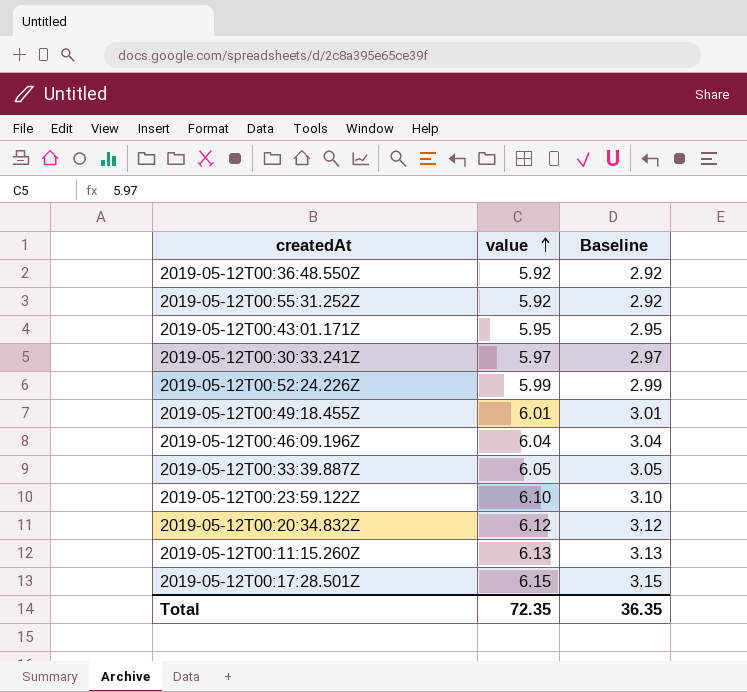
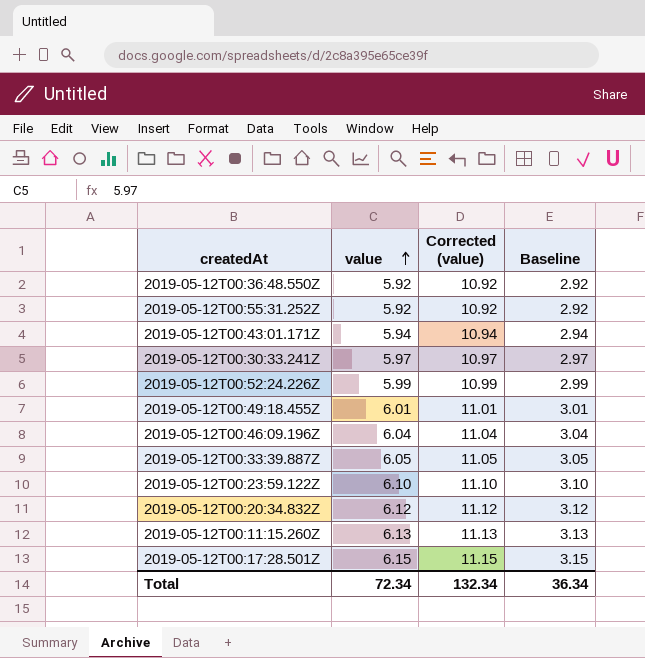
column Corrected (value) | formula: none -> [value] + 5
2019-05-12T00:43:01.171Z | value: 5.95 -> 5.94
2019-05-12T00:43:01.171Z | Baseline: 2.95 -> 2.94
Total | value: 72.35 -> 72.34
Total | Baseline: 36.35 -> 36.34

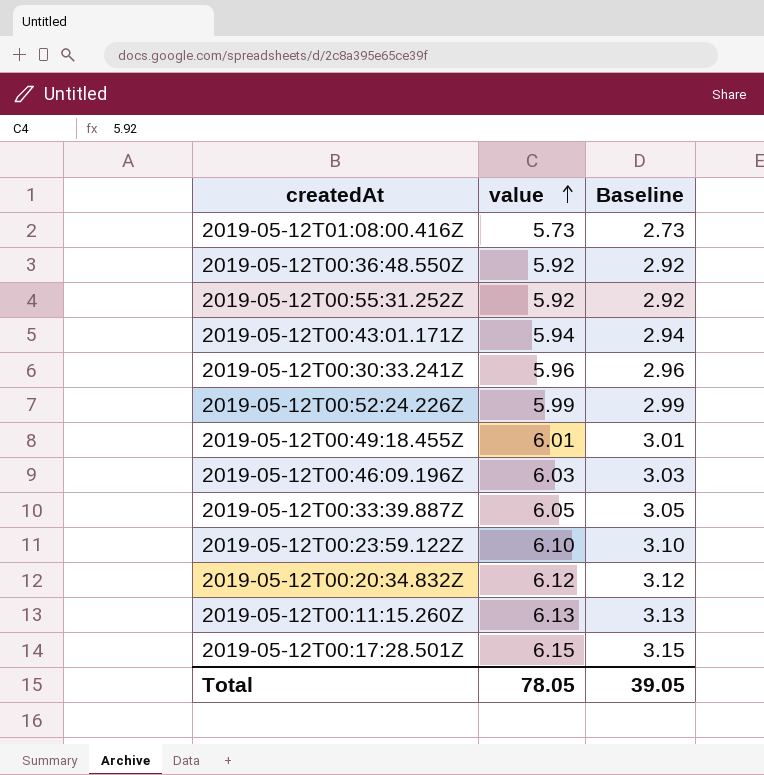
column Corrected (value) | formula: [value] + 5 -> none
row 2019-05-12T01:08:00.416Z: none -> 5.73 | 2.73
2019-05-12T00:30:33.241Z | value: 5.97 -> 5.96
2019-05-12T00:30:33.241Z | Baseline: 2.97 -> 2.96
2019-05-12T00:46:09.196Z | value: 6.04 -> 6.03
2019-05-12T00:46:09.196Z | Baseline: 3.04 -> 3.03
Total | value: 72.34 -> 78.05
Total | Baseline: 36.34 -> 39.05

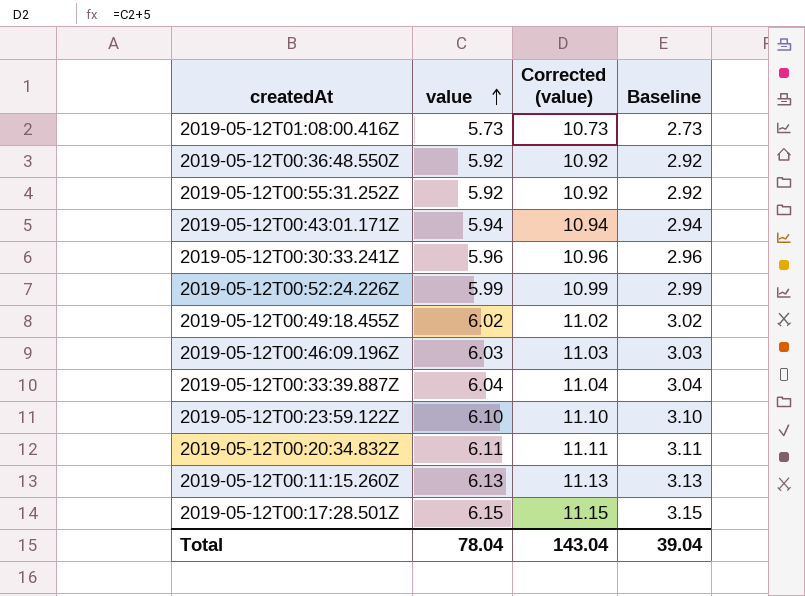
column Corrected (value) | formula: none -> [value] + 5
2019-05-12T00:49:18.455Z | value: 6.01 -> 6.02
2019-05-12T00:49:18.455Z | Baseline: 3.01 -> 3.02
2019-05-12T00:33:39.887Z | value: 6.05 -> 6.04
2019-05-12T00:33:39.887Z | Baseline: 3.05 -> 3.04
2019-05-12T00:20:34.832Z | value: 6.12 -> 6.11
2019-05-12T00:20:34.832Z | Baseline: 3.12 -> 3.11
Total | value: 78.05 -> 78.04
Total | Baseline: 39.05 -> 39.04

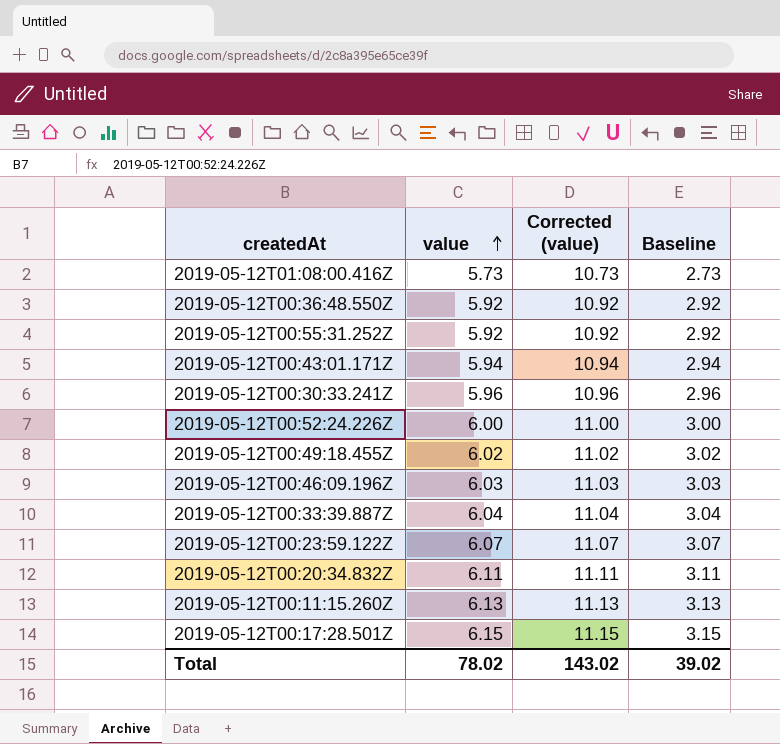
2019-05-12T00:52:24.226Z | value: 5.99 -> 6.00
2019-05-12T00:52:24.226Z | Corrected (value): 10.99 -> 11.00
2019-05-12T00:52:24.226Z | Baseline: 2.99 -> 3.00
2019-05-12T00:23:59.122Z | value: 6.10 -> 6.07
2019-05-12T00:23:59.122Z | Corrected (value): 11.10 -> 11.07
2019-05-12T00:23:59.122Z | Baseline: 3.10 -> 3.07
Total | value: 78.04 -> 78.02
Total | Corrected (value): 143.04 -> 143.02
Total | Baseline: 39.04 -> 39.02

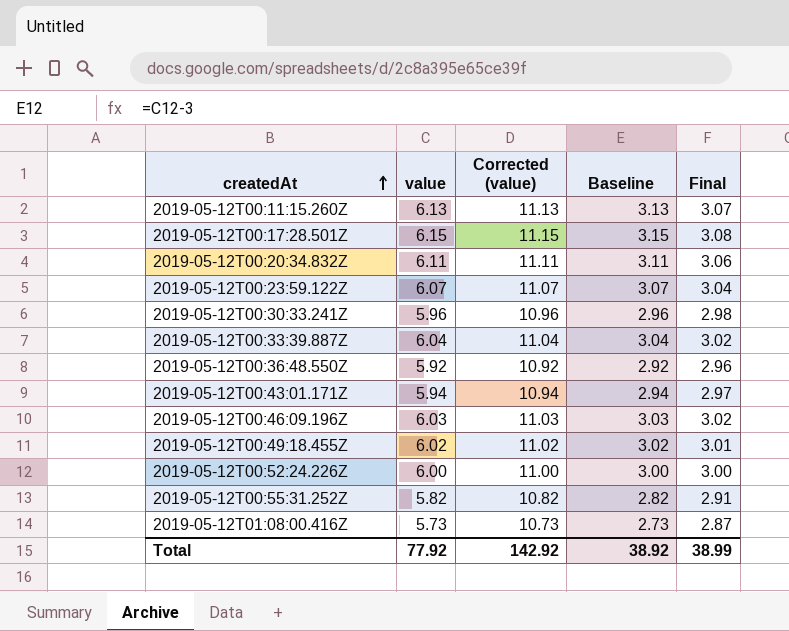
row order: value ascending -> createdAt ascending
column Final | formula: none -> [value] * 0.5
2019-05-12T00:55:31.252Z | value: 5.92 -> 5.82
2019-05-12T00:55:31.252Z | Corrected (value): 10.92 -> 10.82
2019-05-12T00:55:31.252Z | Baseline: 2.92 -> 2.82
Total | value: 78.02 -> 77.92
Total | Corrected (value): 143.02 -> 142.92
Total | Baseline: 39.02 -> 38.92

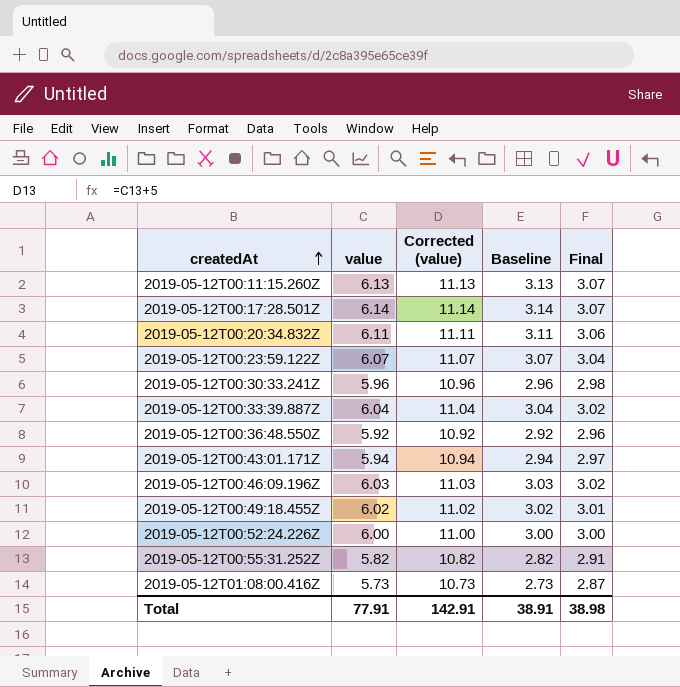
2019-05-12T00:17:28.501Z | value: 6.15 -> 6.14
2019-05-12T00:17:28.501Z | Corrected (value): 11.15 -> 11.14
2019-05-12T00:17:28.501Z | Baseline: 3.15 -> 3.14
2019-05-12T00:17:28.501Z | Final: 3.08 -> 3.07
Total | value: 77.92 -> 77.91
Total | Corrected (value): 142.92 -> 142.91
Total | Baseline: 38.92 -> 38.91
Total | Final: 38.99 -> 38.98

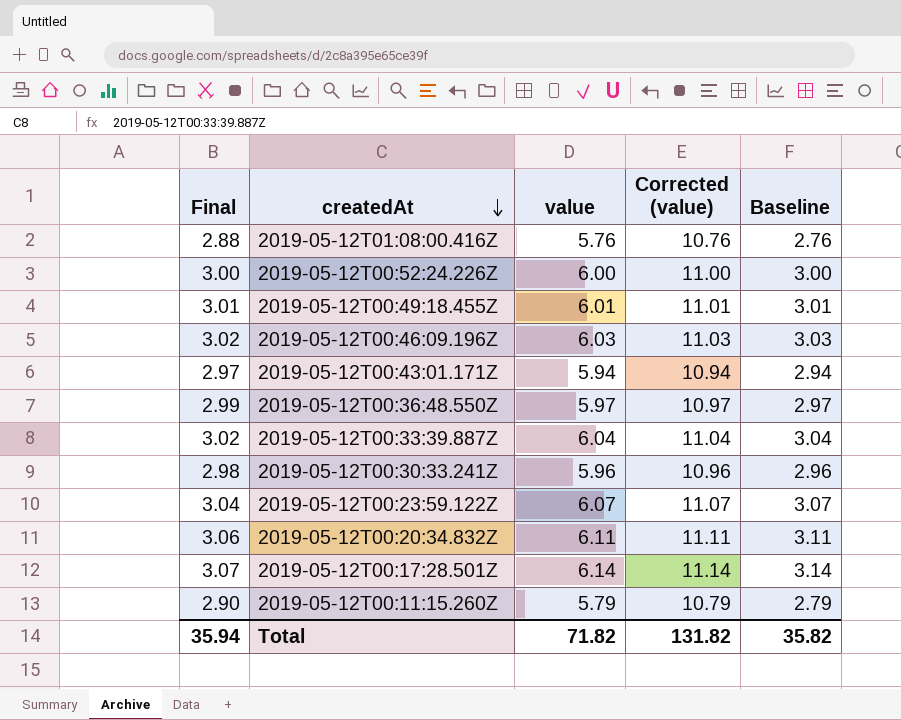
row order: createdAt ascending -> createdAt descending
column Final | position: 5 -> 1
row 2019-05-12T00:55:31.252Z: 5.82 | 10.82 | 2.82 | 2.91 -> none
2019-05-12T01:08:00.416Z | Final: 2.87 -> 2.88
2019-05-12T01:08:00.416Z | value: 5.73 -> 5.76
2019-05-12T01:08:00.416Z | Corrected (value): 10.73 -> 10.76
2019-05-12T01:08:00.416Z | Baseline: 2.73 -> 2.76
2019-05-12T00:49:18.455Z | value: 6.02 -> 6.01
2019-05-12T00:49:18.455Z | Corrected (value): 11.02 -> 11.01
2019-05-12T00:49:18.455Z | Baseline: 3.02 -> 3.01
2019-05-12T00:36:48.550Z | Final: 2.96 -> 2.99
2019-05-12T00:36:48.550Z | value: 5.92 -> 5.97
2019-05-12T00:36:48.550Z | Corrected (value): 10.92 -> 10.97
2019-05-12T00:36:48.550Z | Baseline: 2.92 -> 2.97
2019-05-12T00:11:15.260Z | Final: 3.07 -> 2.90
2019-05-12T00:11:15.260Z | value: 6.13 -> 5.79
2019-05-12T00:11:15.260Z | Corrected (value): 11.13 -> 10.79
2019-05-12T00:11:15.260Z | Baseline: 3.13 -> 2.79
Total | Final: 38.98 -> 35.94
Total | value: 77.91 -> 71.82
Total | Corrected (value): 142.91 -> 131.82
Total | Baseline: 38.91 -> 35.82

